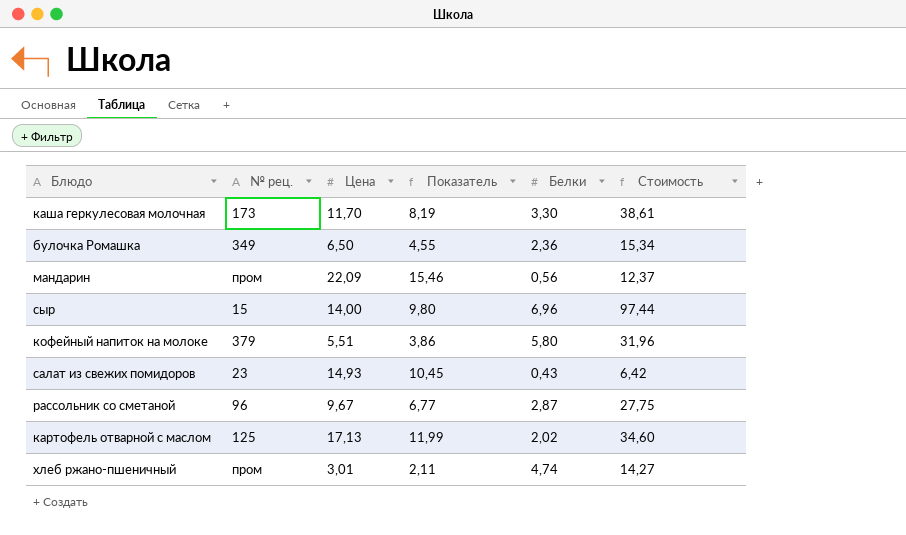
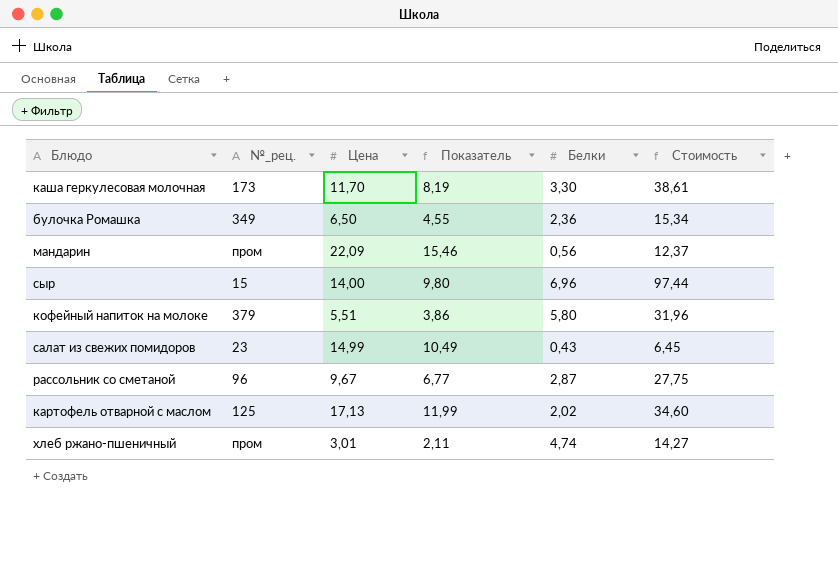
column name: № рец. -> №_рец.
салат из свежих помидоров | Цена: 14,93 -> 14,99
салат из свежих помидоров | Показатель: 10,45 -> 10,49
салат из свежих помидоров | Стоимость: 6,42 -> 6,45

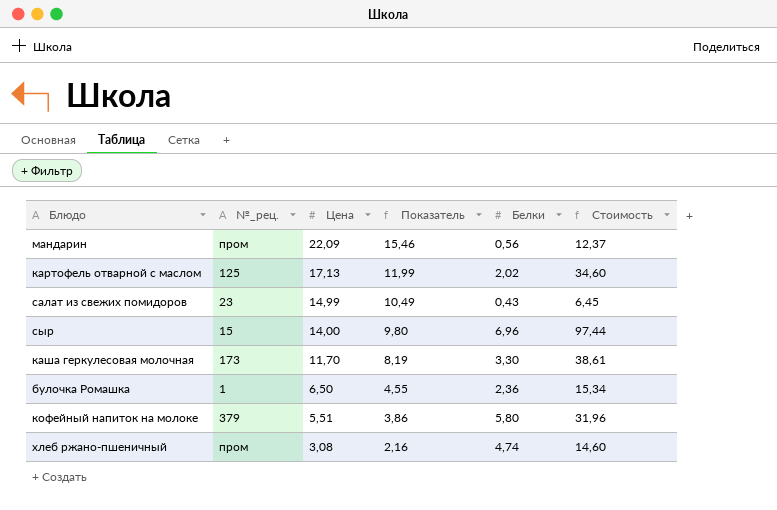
row order: none -> Цена descending
row рассольник со сметаной: 96 | 9,67 | 6,77 | 2,87 | 27,75 -> none
булочка Ромашка | №_рец.: 349 -> 1
хлеб ржано-пшеничный | Цена: 3,01 -> 3,08
хлеб ржано-пшеничный | Показатель: 2,11 -> 2,16
хлеб ржано-пшеничный | Стоимость: 14,27 -> 14,60

